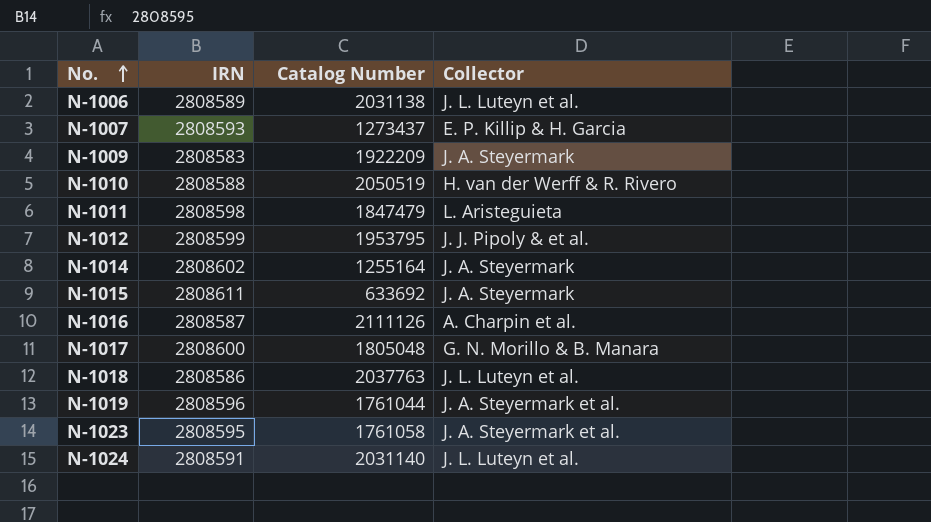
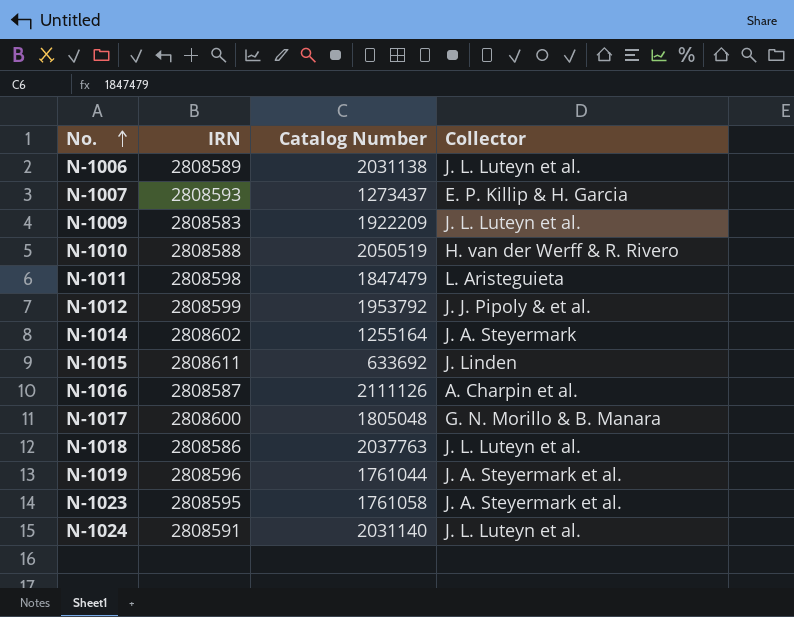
N-1009 | Collector: J. A. Steyermark -> J. L. Luteyn et al.
N-1012 | Catalog Number: 1953795 -> 1953792
N-1015 | Collector: J. A. Steyermark -> J. Linden

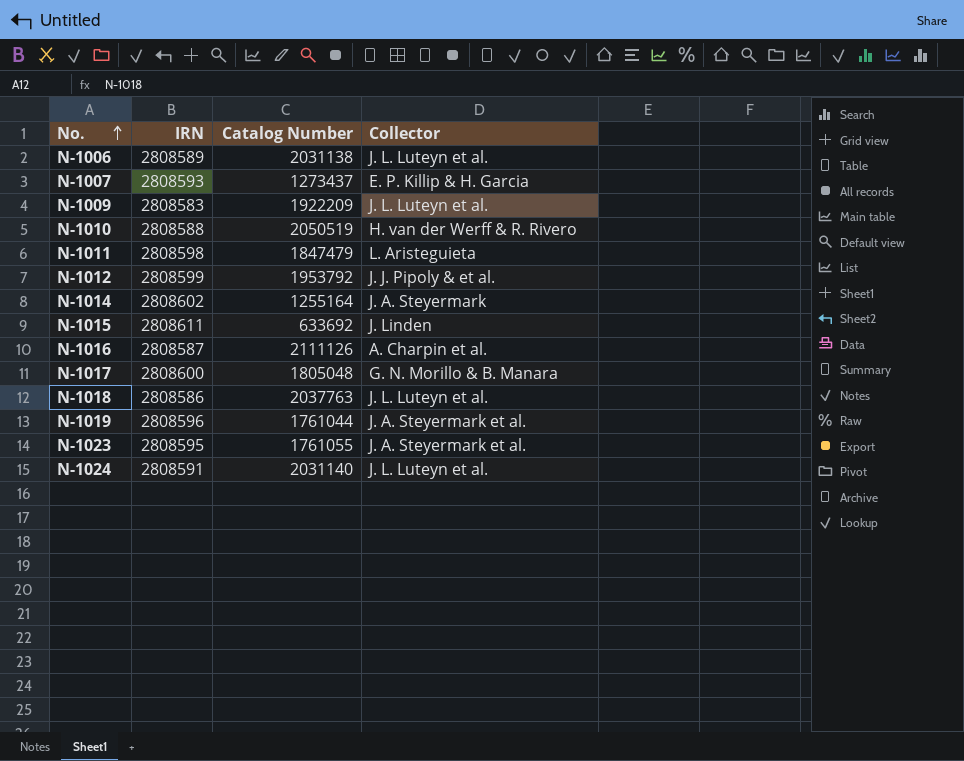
N-1023 | Catalog Number: 1761058 -> 1761055

